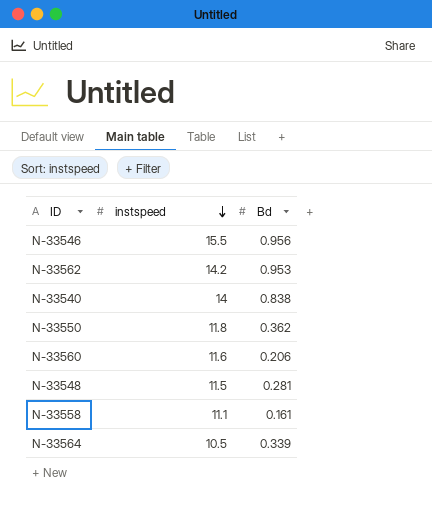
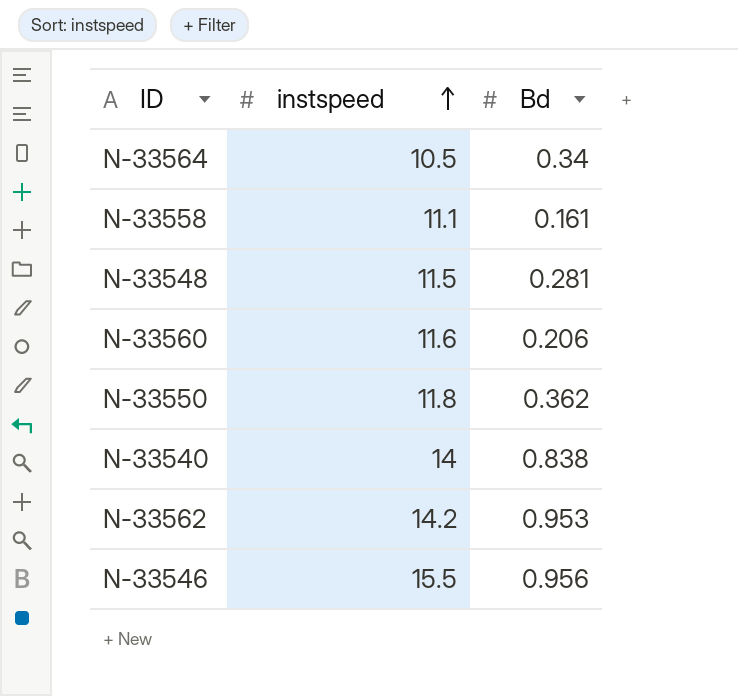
row order: instspeed descending -> instspeed ascending
N-33564 | Bd: 0.339 -> 0.34

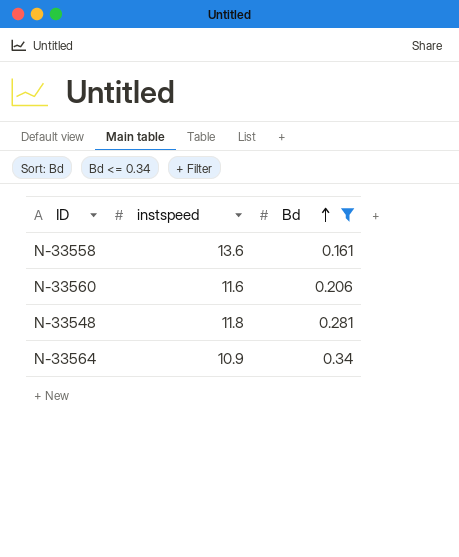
filter: none -> Bd <= 0.34
row order: instspeed ascending -> Bd ascending
N-33558 | instspeed: 11.1 -> 13.6
N-33548 | instspeed: 11.5 -> 11.8
N-33564 | instspeed: 10.5 -> 10.9

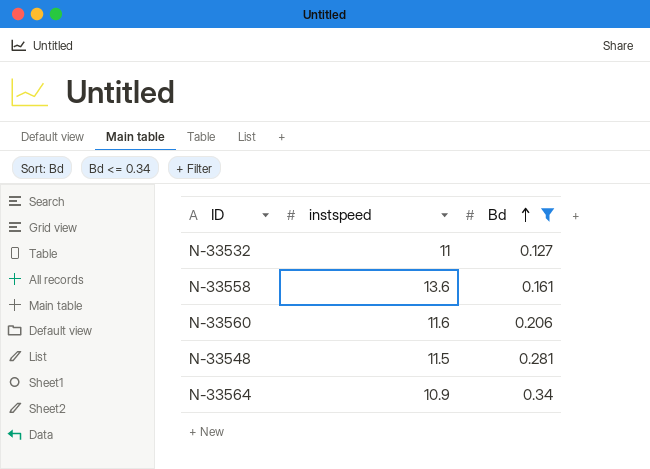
row N-33532: none -> 11 | 0.127
N-33548 | instspeed: 11.8 -> 11.5

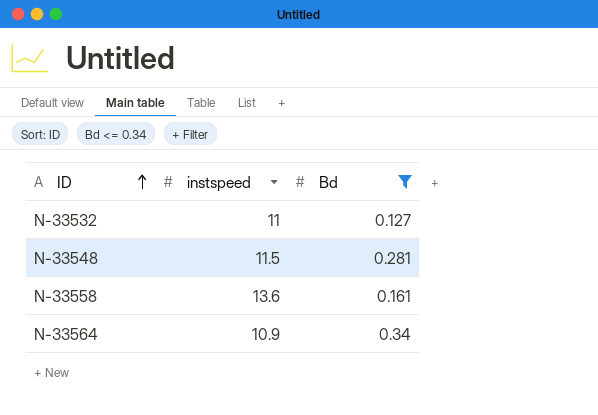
row order: Bd ascending -> ID ascending
row N-33560: 11.6 | 0.206 -> none

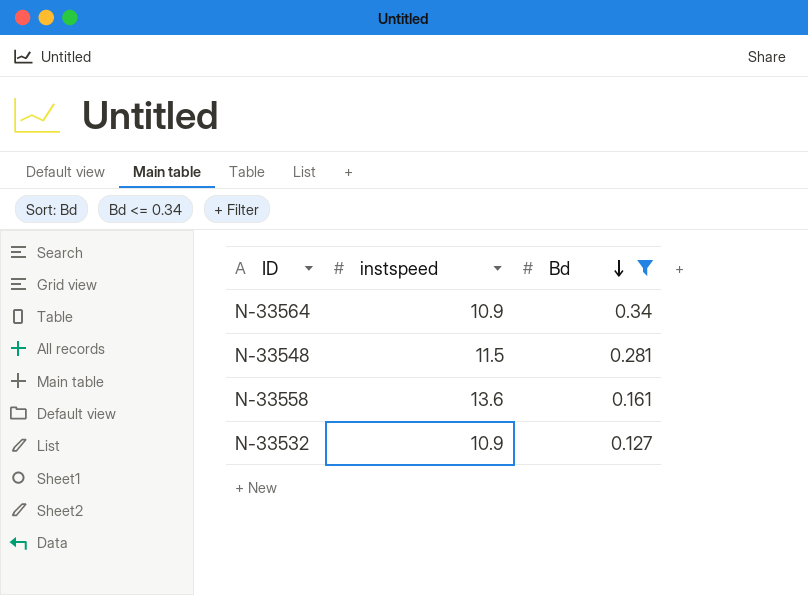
row order: ID ascending -> Bd descending
N-33532 | instspeed: 11 -> 10.9

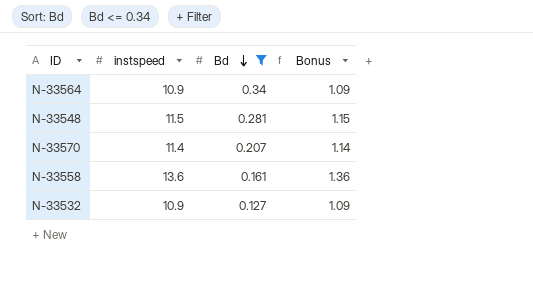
column Bonus | formula: none -> [instspeed] * 0.1
row N-33570: none -> 11.4 | 0.207 | 1.14

